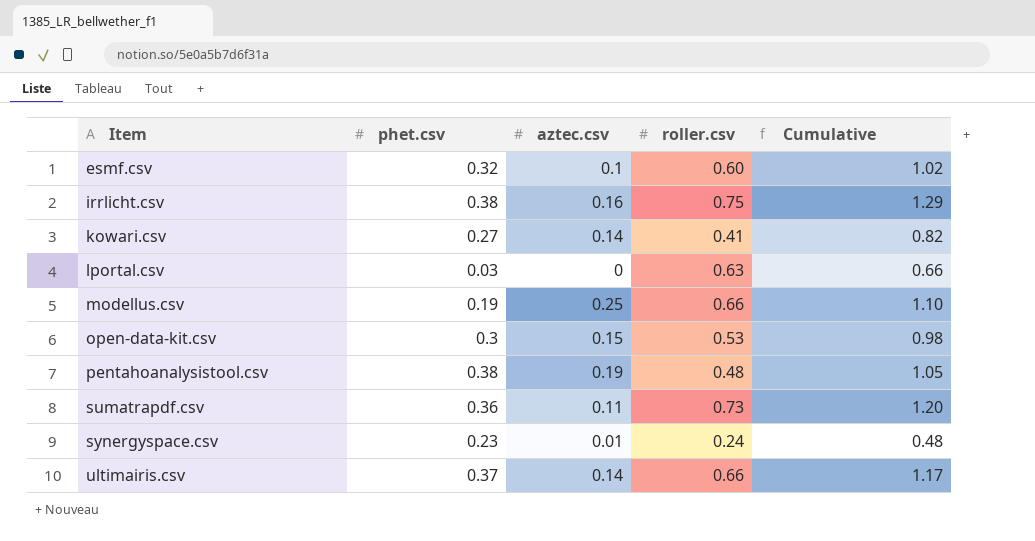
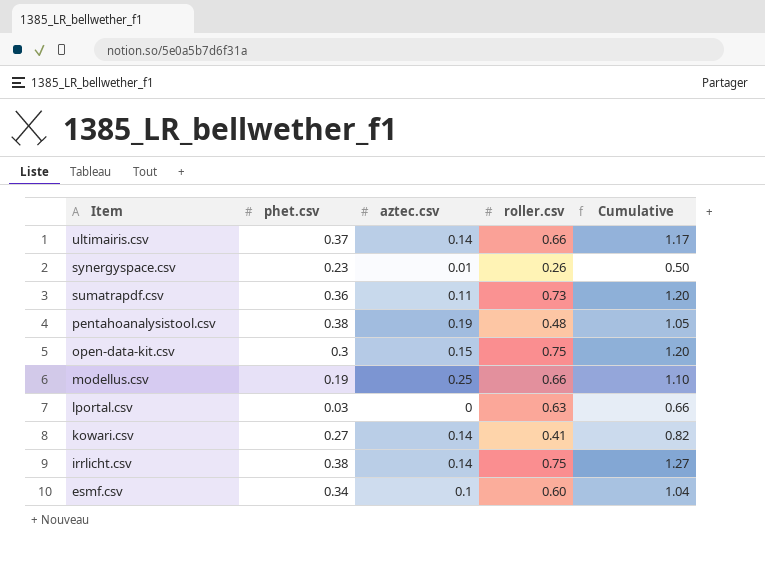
row order: Item ascending -> Item descending
synergyspace.csv | roller.csv: 0.24 -> 0.26
synergyspace.csv | Cumulative: 0.48 -> 0.50
open-data-kit.csv | roller.csv: 0.53 -> 0.75
open-data-kit.csv | Cumulative: 0.98 -> 1.20
irrlicht.csv | aztec.csv: 0.16 -> 0.14
irrlicht.csv | Cumulative: 1.29 -> 1.27
esmf.csv | phet.csv: 0.32 -> 0.34
esmf.csv | Cumulative: 1.02 -> 1.04

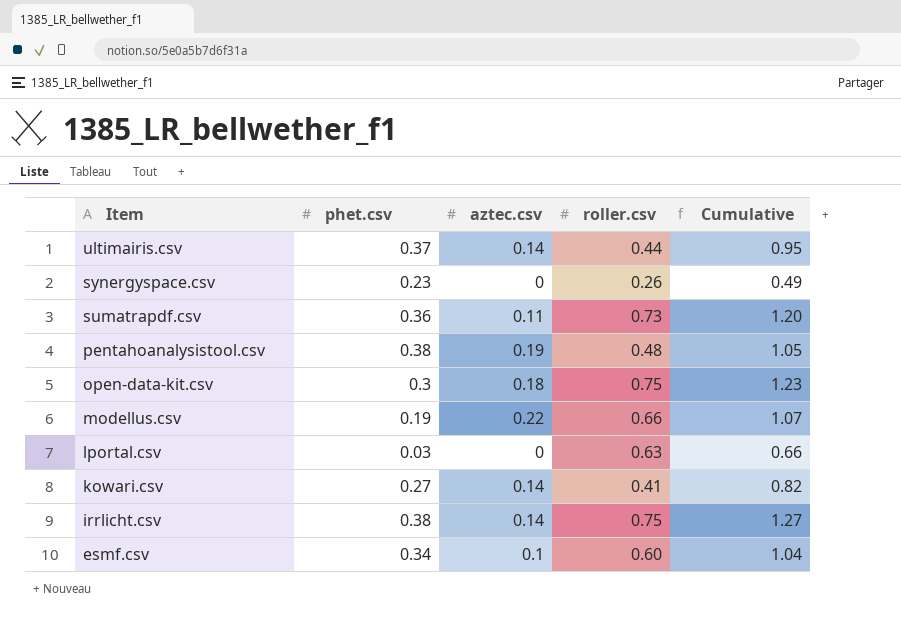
ultimairis.csv | roller.csv: 0.66 -> 0.44
ultimairis.csv | Cumulative: 1.17 -> 0.95
synergyspace.csv | aztec.csv: 0.01 -> 0
synergyspace.csv | Cumulative: 0.50 -> 0.49
open-data-kit.csv | aztec.csv: 0.15 -> 0.18
open-data-kit.csv | Cumulative: 1.20 -> 1.23
modellus.csv | aztec.csv: 0.25 -> 0.22
modellus.csv | Cumulative: 1.10 -> 1.07

